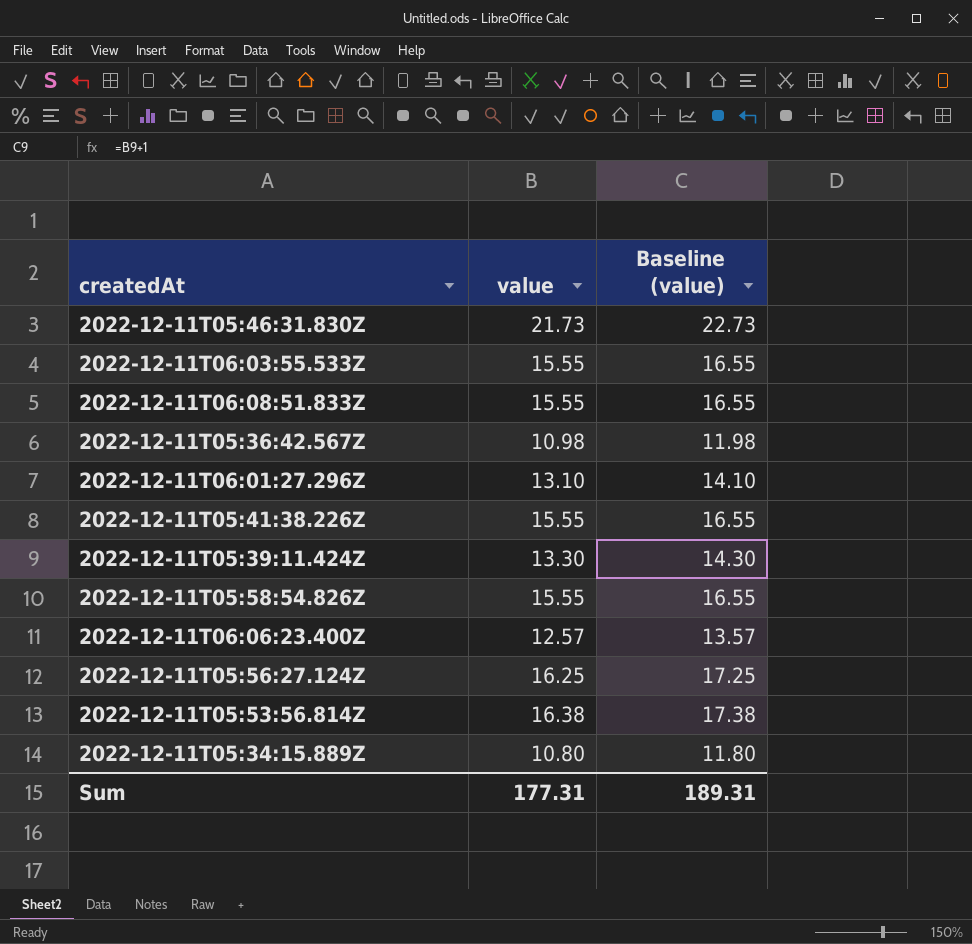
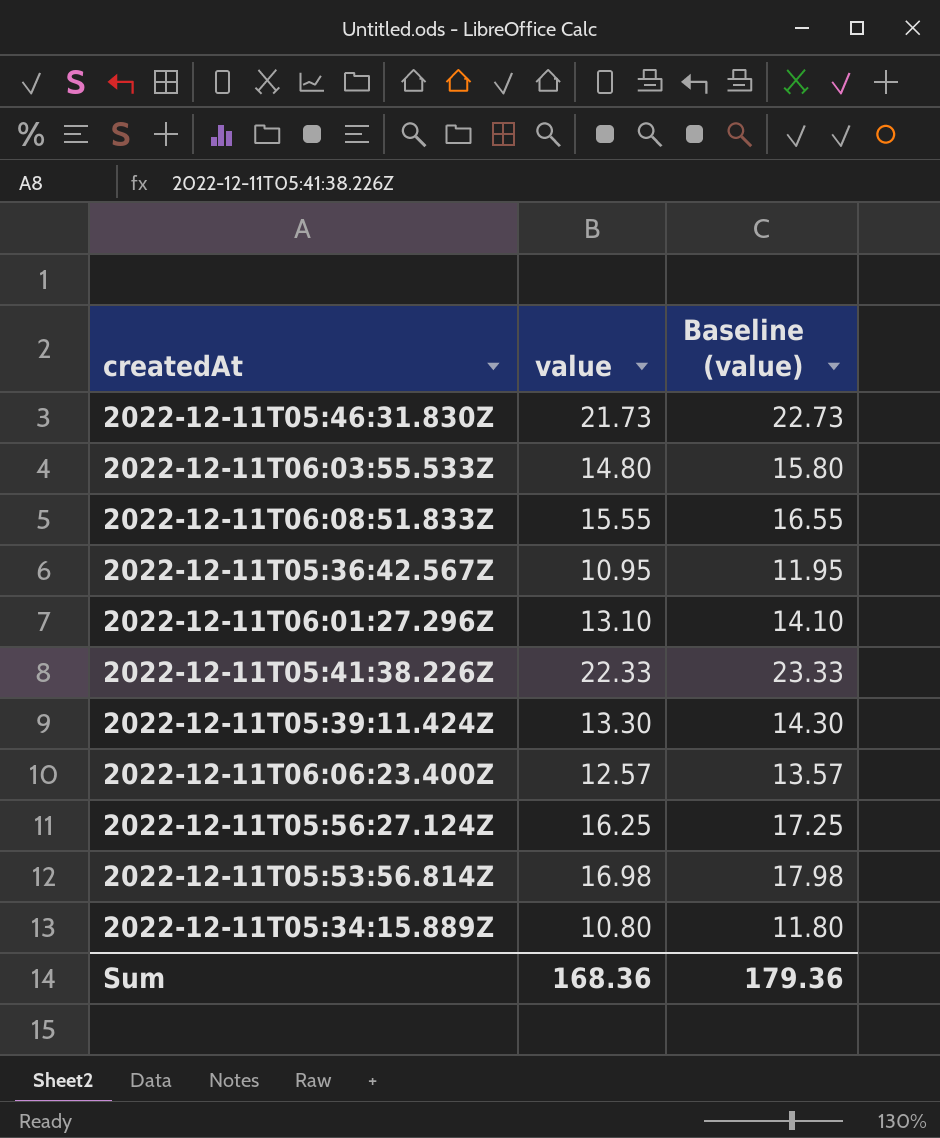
row 2022-12-11T05:58:54.826Z: 15.55 | 16.55 -> none
2022-12-11T06:03:55.533Z | value: 15.55 -> 14.80
2022-12-11T06:03:55.533Z | Baseline (value): 16.55 -> 15.80
2022-12-11T05:36:42.567Z | value: 10.98 -> 10.95
2022-12-11T05:36:42.567Z | Baseline (value): 11.98 -> 11.95
2022-12-11T05:41:38.226Z | value: 15.55 -> 22.33
2022-12-11T05:41:38.226Z | Baseline (value): 16.55 -> 23.33
2022-12-11T05:53:56.814Z | value: 16.38 -> 16.98
2022-12-11T05:53:56.814Z | Baseline (value): 17.38 -> 17.98
Sum | value: 177.31 -> 168.36
Sum | Baseline (value): 189.31 -> 179.36

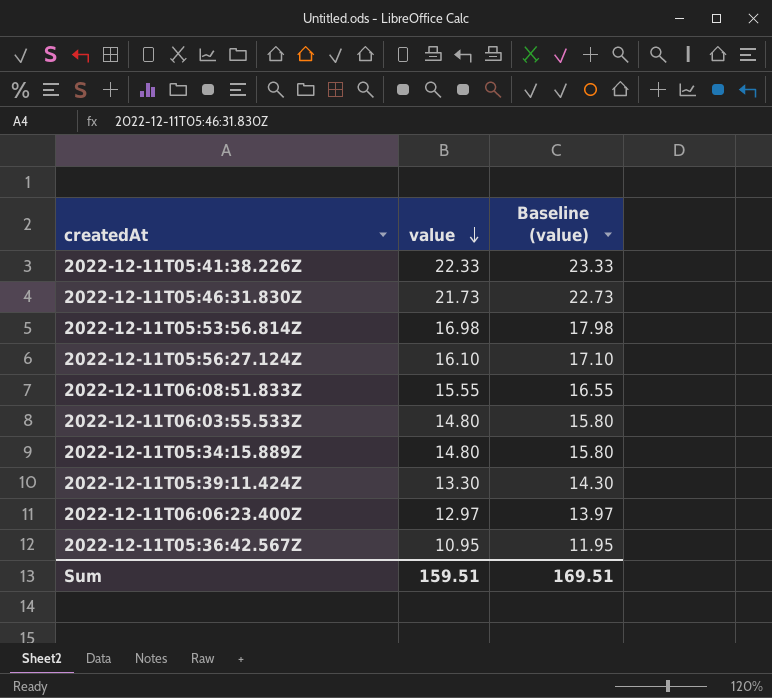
row order: none -> value descending
row 2022-12-11T06:01:27.296Z: 13.10 | 14.10 -> none
2022-12-11T05:56:27.124Z | value: 16.25 -> 16.10
2022-12-11T05:56:27.124Z | Baseline (value): 17.25 -> 17.10
2022-12-11T05:34:15.889Z | value: 10.80 -> 14.80
2022-12-11T05:34:15.889Z | Baseline (value): 11.80 -> 15.80
2022-12-11T06:06:23.400Z | value: 12.57 -> 12.97
2022-12-11T06:06:23.400Z | Baseline (value): 13.57 -> 13.97
Sum | value: 168.36 -> 159.51
Sum | Baseline (value): 179.36 -> 169.51

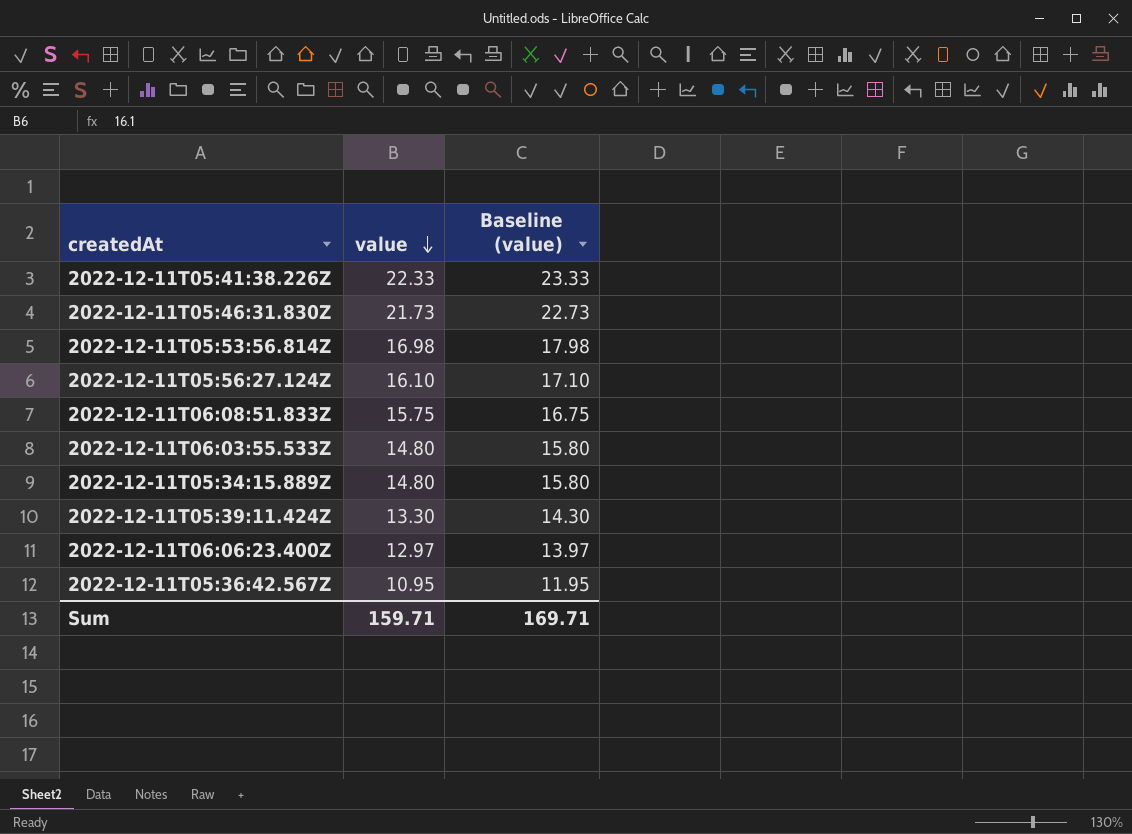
2022-12-11T06:08:51.833Z | value: 15.55 -> 15.75
2022-12-11T06:08:51.833Z | Baseline (value): 16.55 -> 16.75
Sum | value: 159.51 -> 159.71
Sum | Baseline (value): 169.51 -> 169.71

